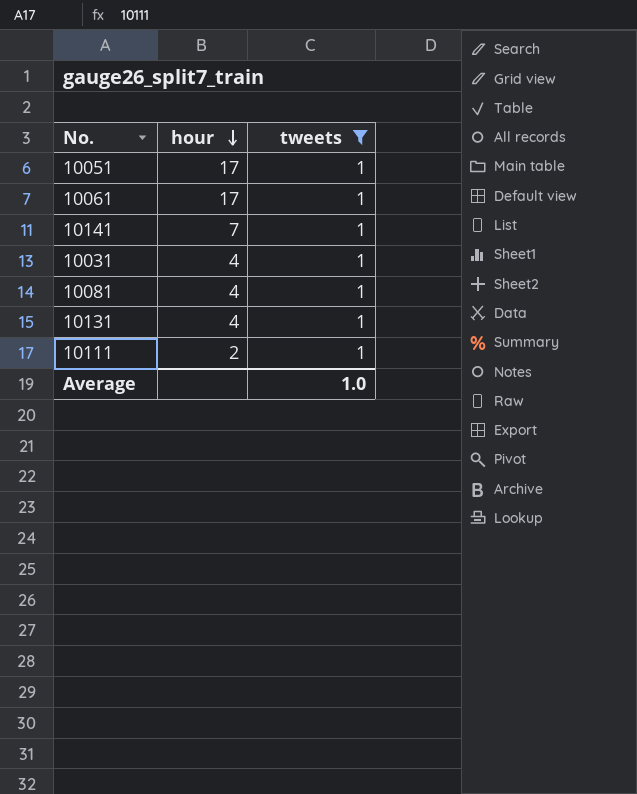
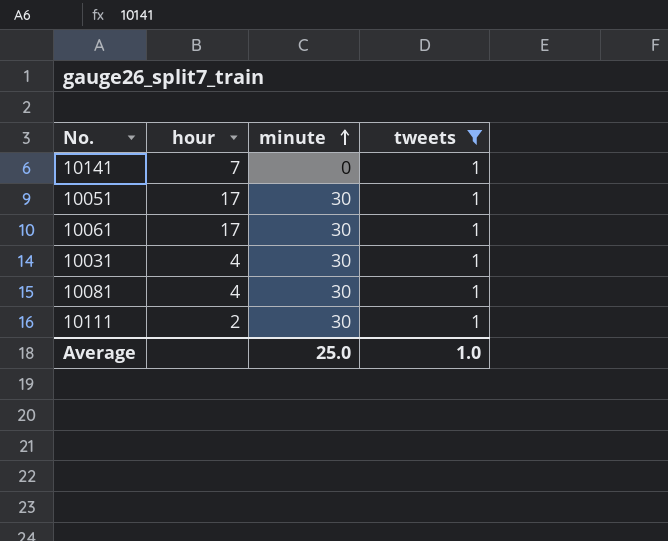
row order: hour descending -> minute ascending
column minute | position: none -> 3
row 10131: 4 | 1 -> none

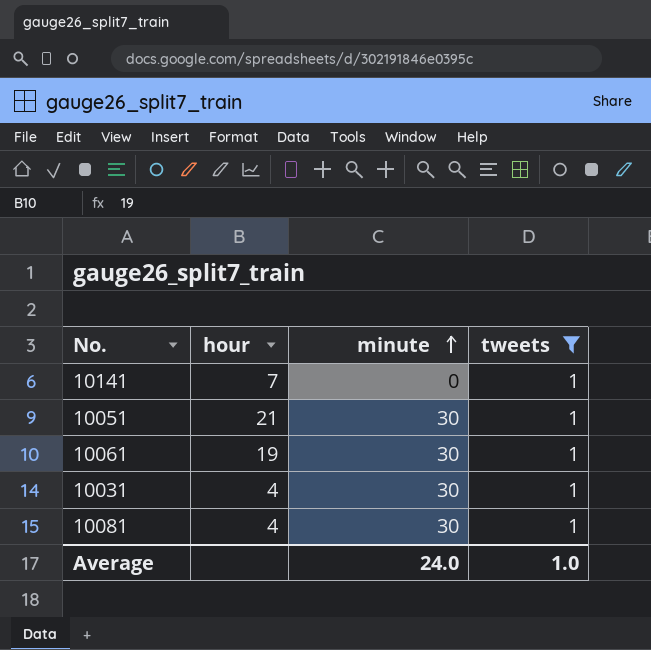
row 10111: 2 | 30 | 1 -> none
10051 | hour: 17 -> 21
10061 | hour: 17 -> 19
Average | minute: 25.0 -> 24.0

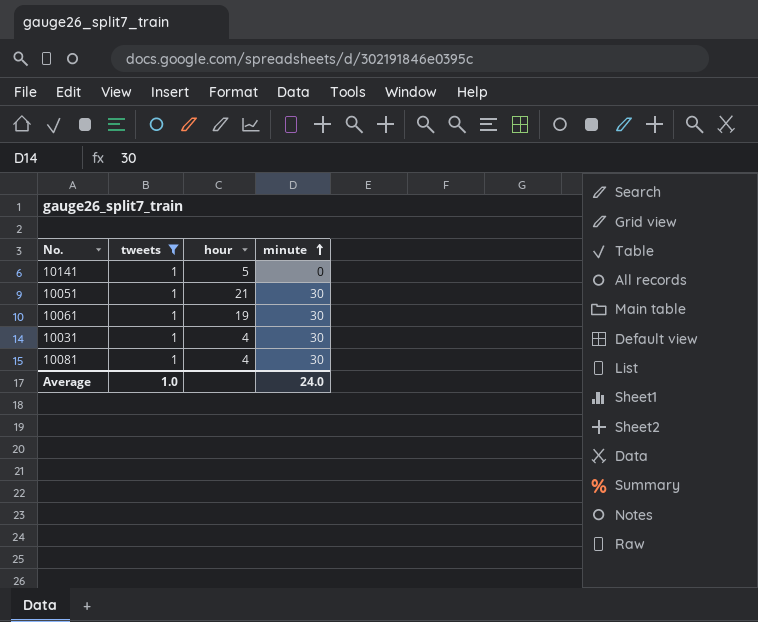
column tweets | position: 4 -> 2
10141 | hour: 7 -> 5

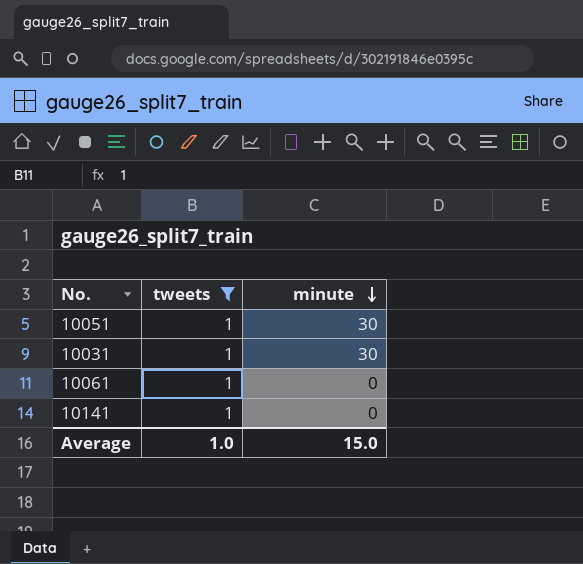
row order: minute ascending -> minute descending
column hour | position: 3 -> none
row 10081: 1 | 4 | 30 -> none
10061 | minute: 30 -> 0
Average | minute: 24.0 -> 15.0

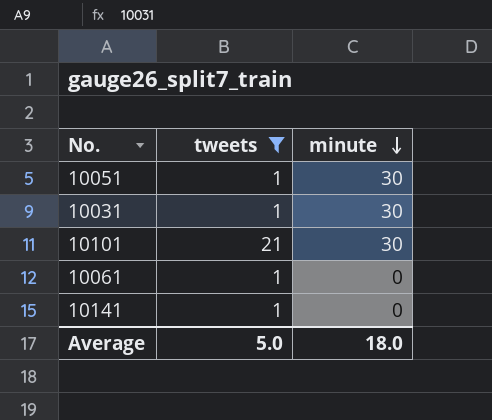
row 10101: none -> 21 | 30
Average | tweets: 1.0 -> 5.0
Average | minute: 15.0 -> 18.0

